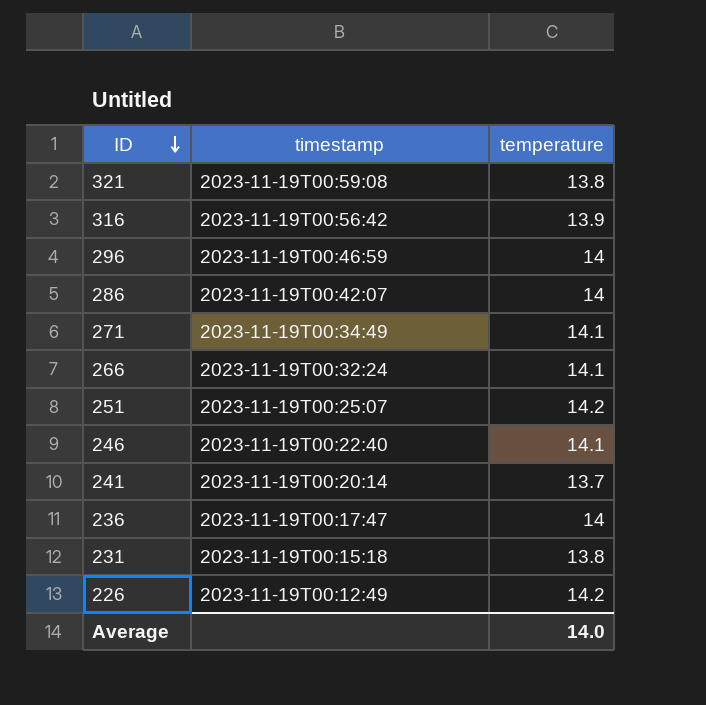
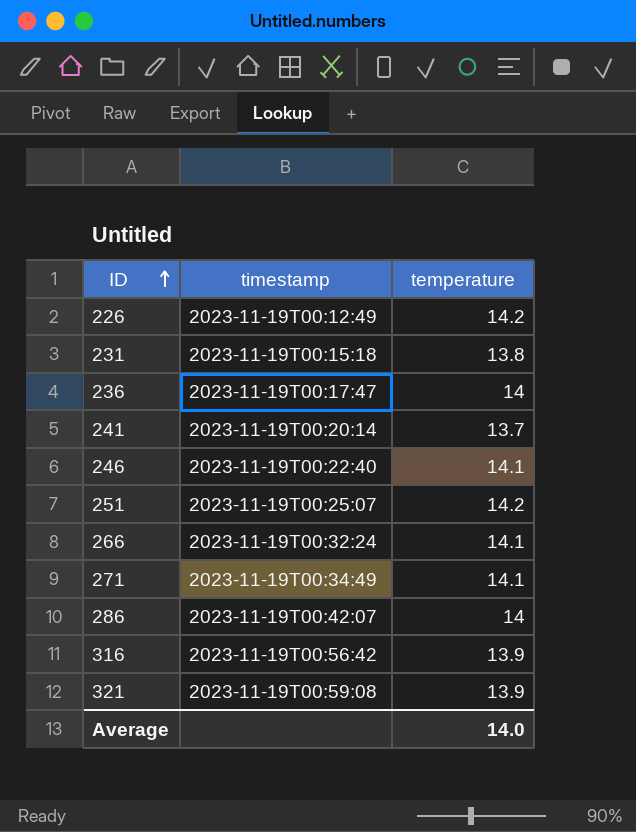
row order: ID descending -> ID ascending
row 296: 2023-11-19T00:46:59 | 14 -> none
321 | temperature: 13.8 -> 13.9

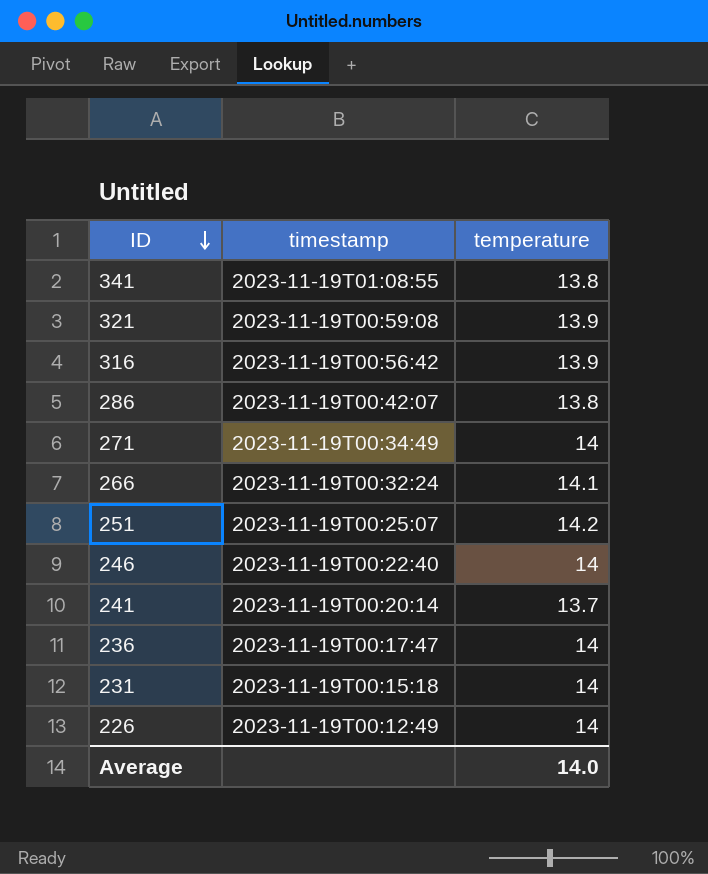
row order: ID ascending -> ID descending
row 341: none -> 2023-11-19T01:08:55 | 13.8
286 | temperature: 14 -> 13.8
271 | temperature: 14.1 -> 14
246 | temperature: 14.1 -> 14
231 | temperature: 13.8 -> 14
226 | temperature: 14.2 -> 14

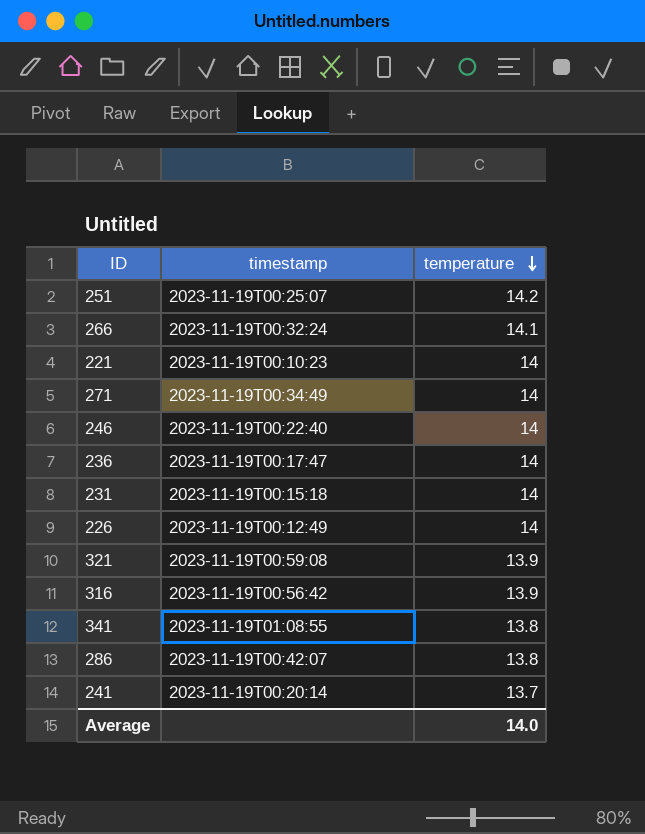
row order: ID descending -> temperature descending
row 221: none -> 2023-11-19T00:10:23 | 14

